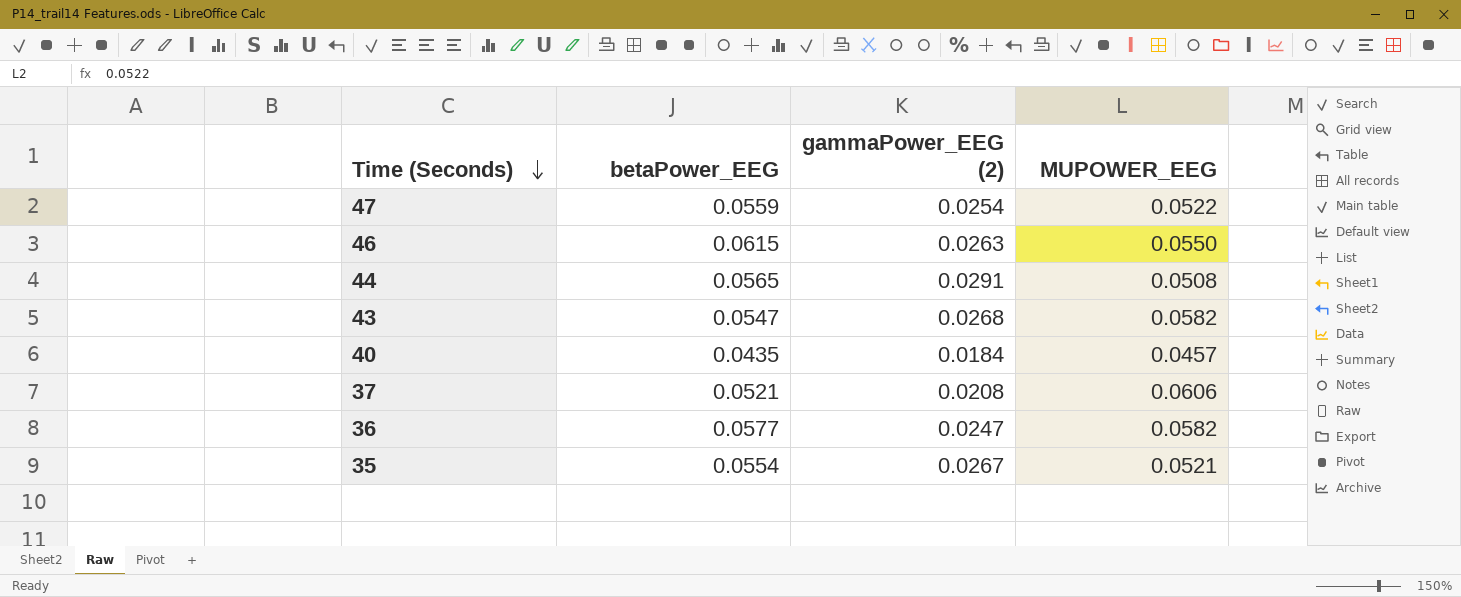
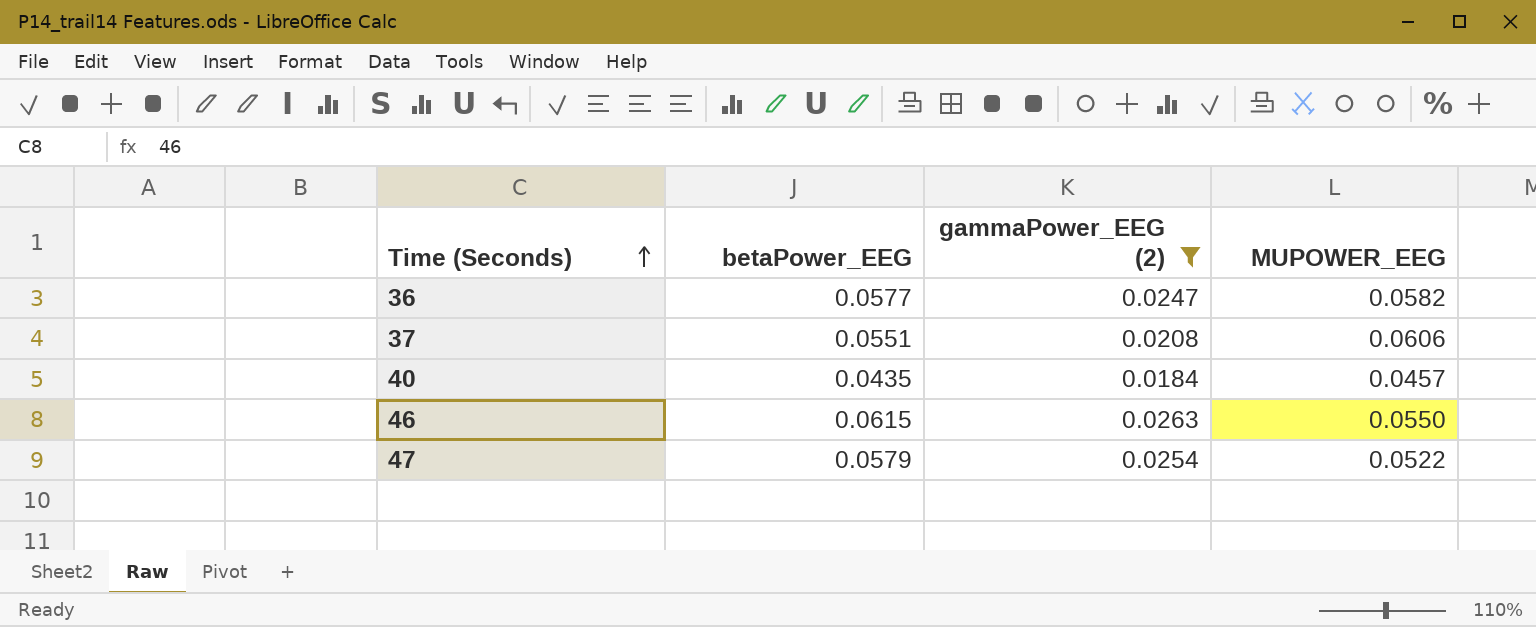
filter: none -> gammaPower_EEG (2) <= 0.0263
row order: Time (Seconds) descending -> Time (Seconds) ascending
37 | betaPower_EEG: 0.0521 -> 0.0551
47 | betaPower_EEG: 0.0559 -> 0.0579

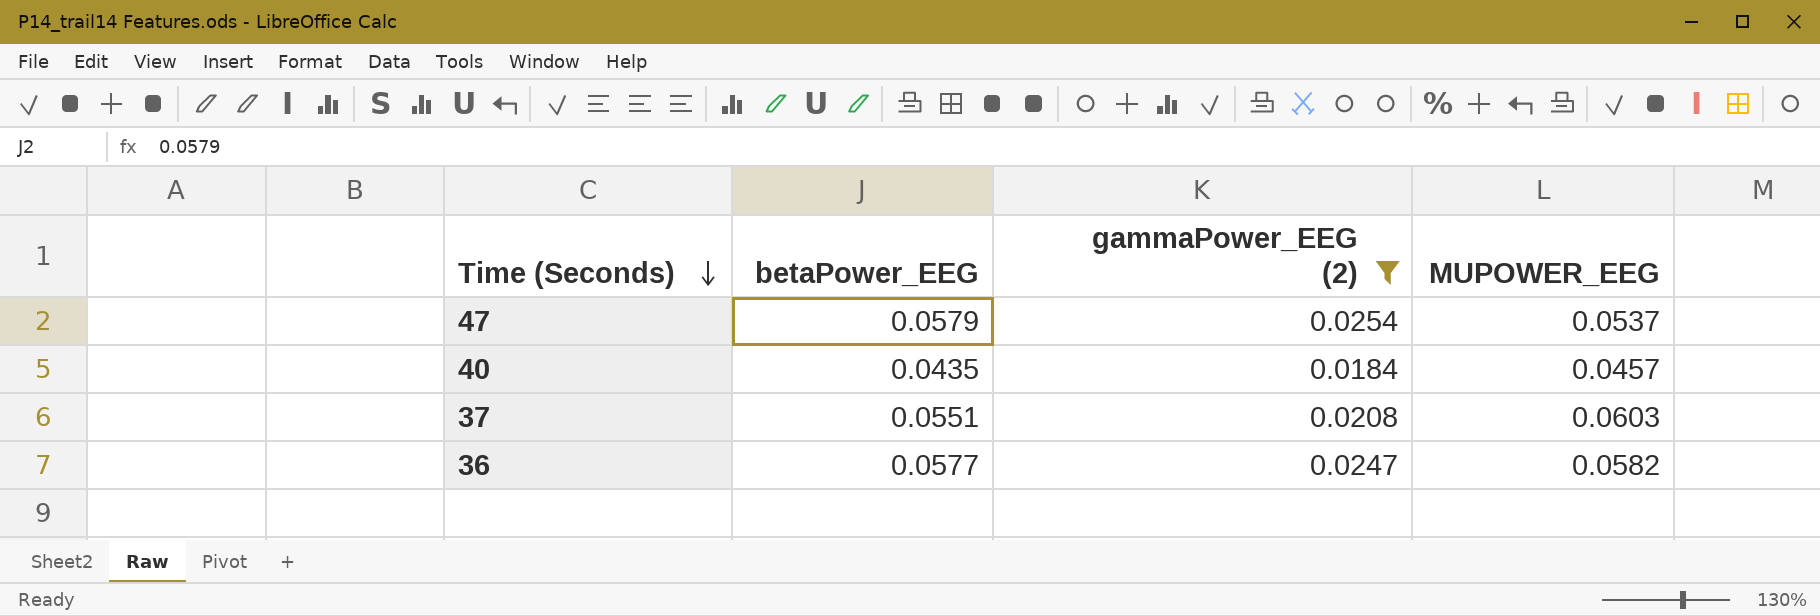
row order: Time (Seconds) ascending -> Time (Seconds) descending
row 46: 0.0615 | 0.0263 | 0.0550 -> none
47 | MUPOWER_EEG: 0.0522 -> 0.0537
37 | MUPOWER_EEG: 0.0606 -> 0.0603

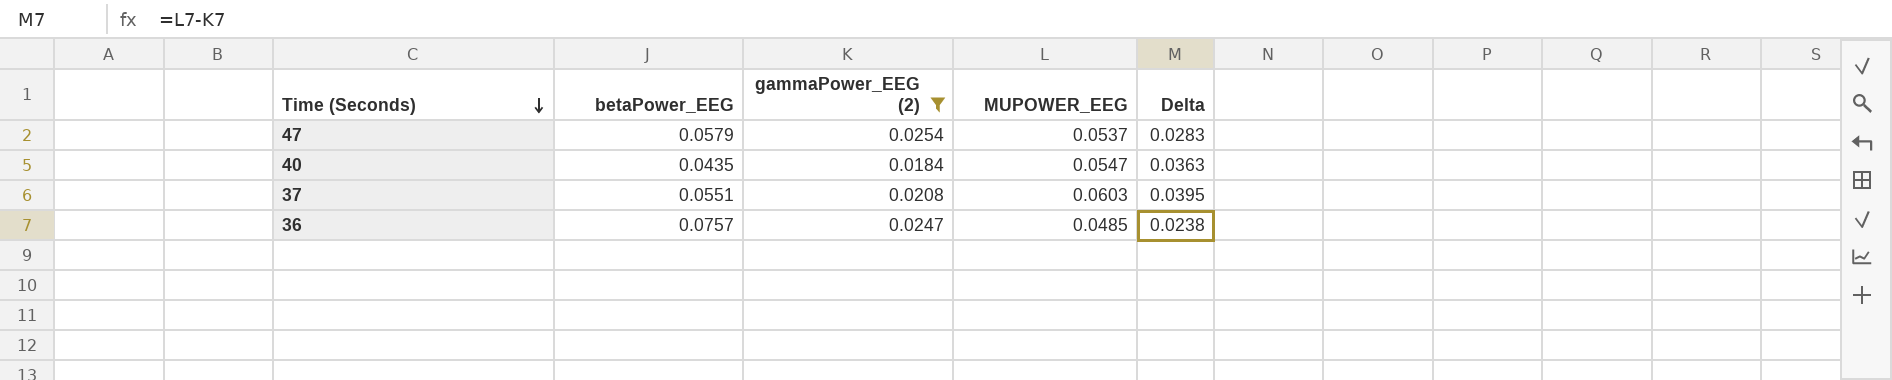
column Delta | formula: none -> [MUPOWER_EEG] - [gammaPower_EEG (2)]
40 | MUPOWER_EEG: 0.0457 -> 0.0547
36 | betaPower_EEG: 0.0577 -> 0.0757
36 | MUPOWER_EEG: 0.0582 -> 0.0485

